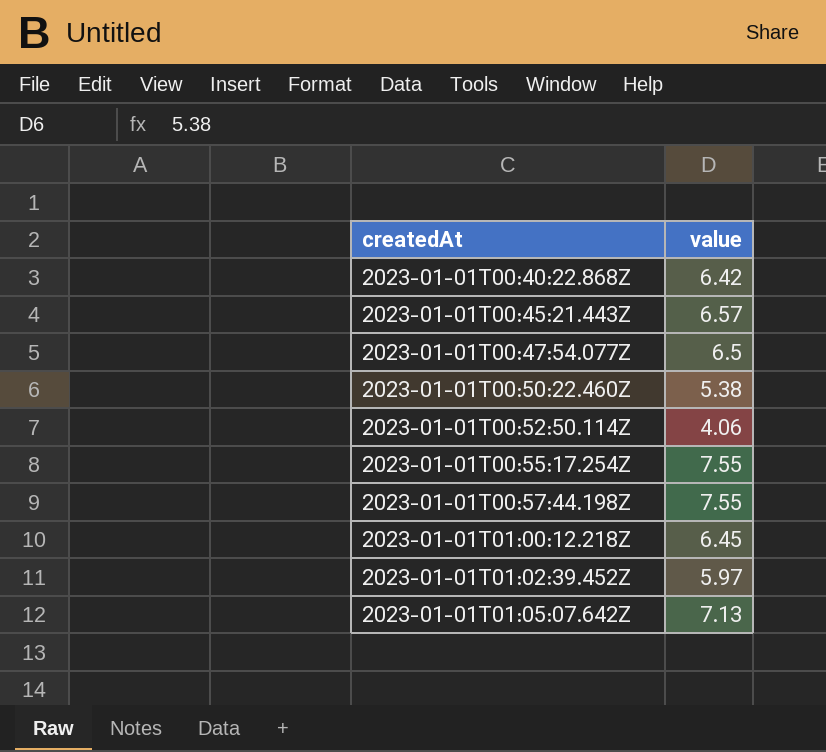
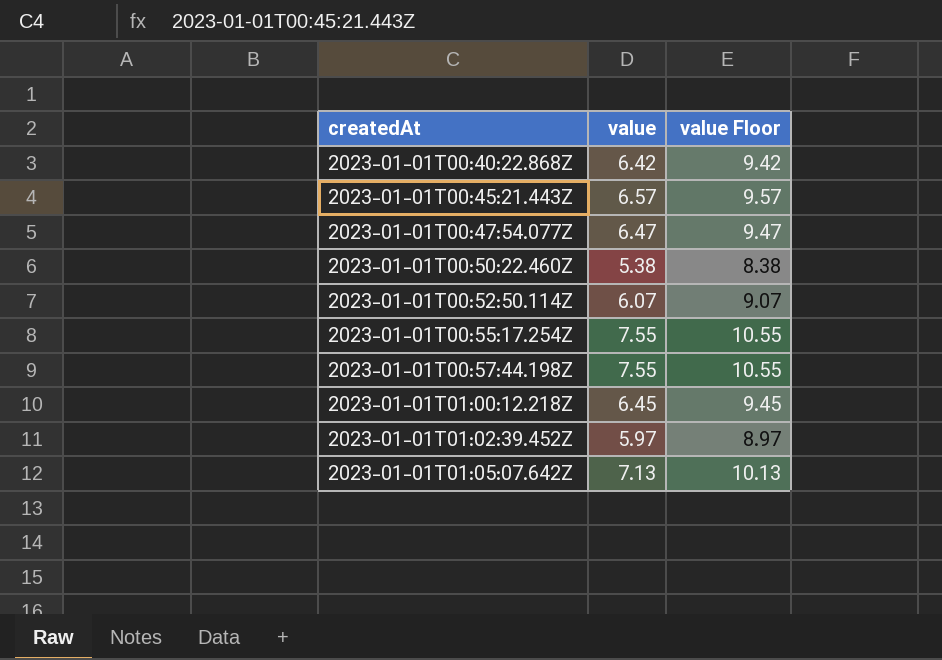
column value Floor | formula: none -> [value] + 3
2023-01-01T00:47:54.077Z | value: 6.5 -> 6.47
2023-01-01T00:52:50.114Z | value: 4.06 -> 6.07

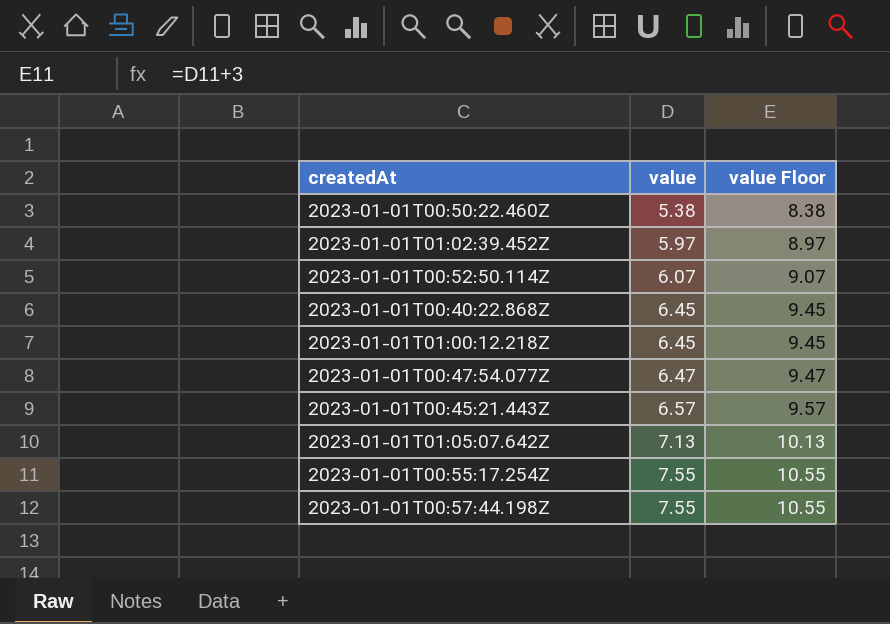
row order: createdAt ascending -> value ascending
2023-01-01T00:40:22.868Z | value: 6.42 -> 6.45
2023-01-01T00:40:22.868Z | value Floor: 9.42 -> 9.45

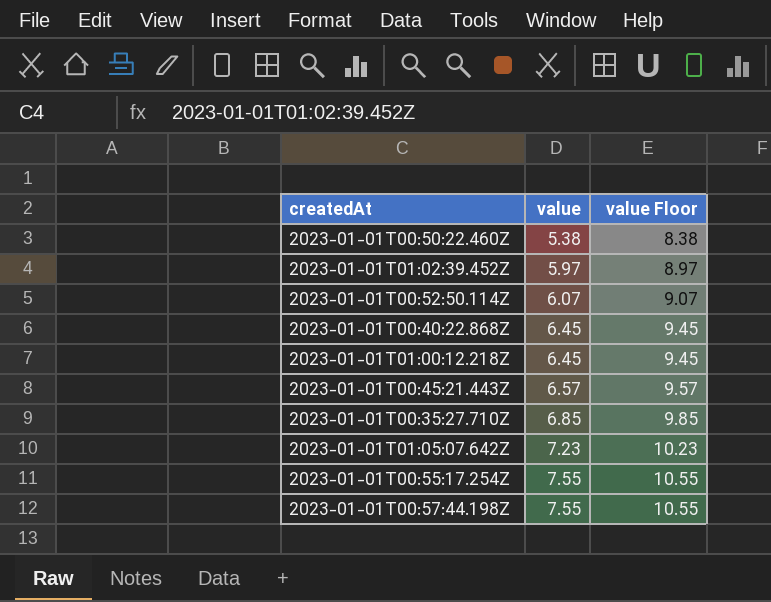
row 2023-01-01T00:47:54.077Z: 6.47 | 9.47 -> none
row 2023-01-01T00:35:27.710Z: none -> 6.85 | 9.85
2023-01-01T01:05:07.642Z | value: 7.13 -> 7.23
2023-01-01T01:05:07.642Z | value Floor: 10.13 -> 10.23

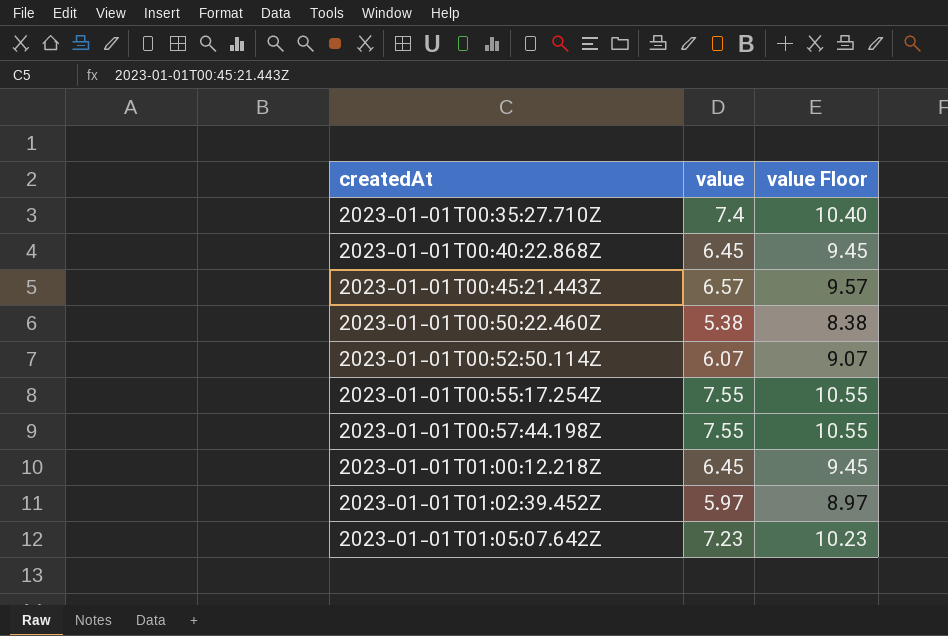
row order: value ascending -> createdAt ascending
2023-01-01T00:35:27.710Z | value: 6.85 -> 7.4
2023-01-01T00:35:27.710Z | value Floor: 9.85 -> 10.40

